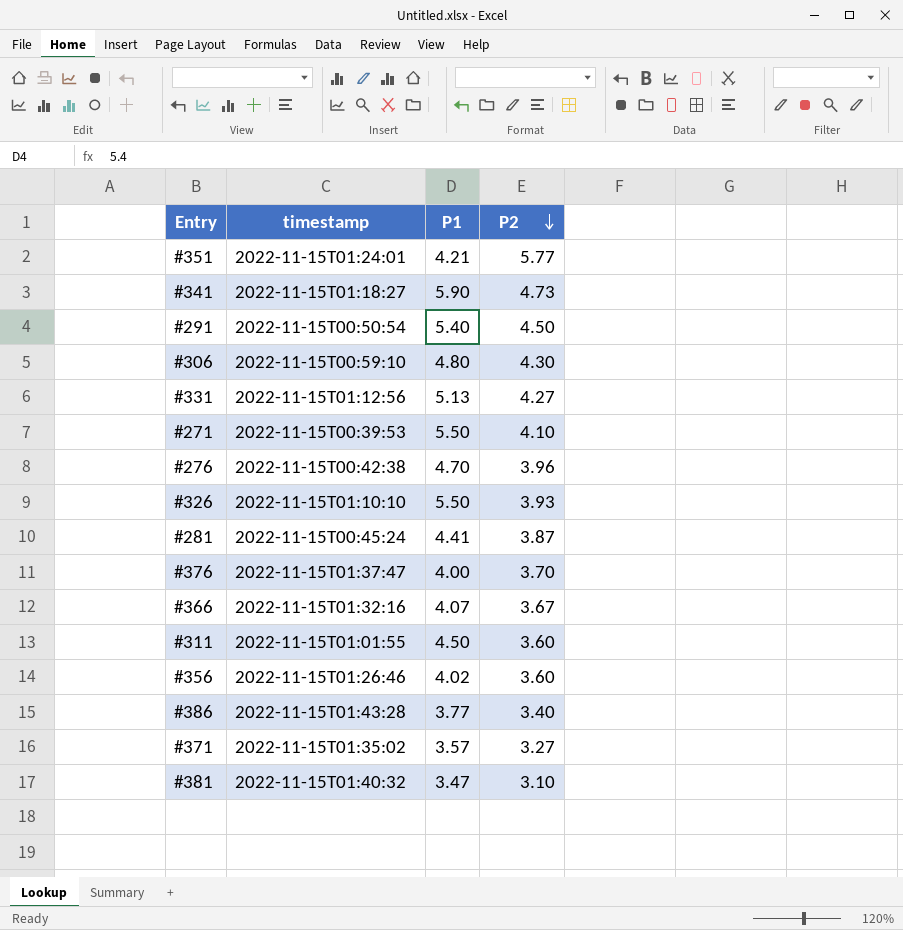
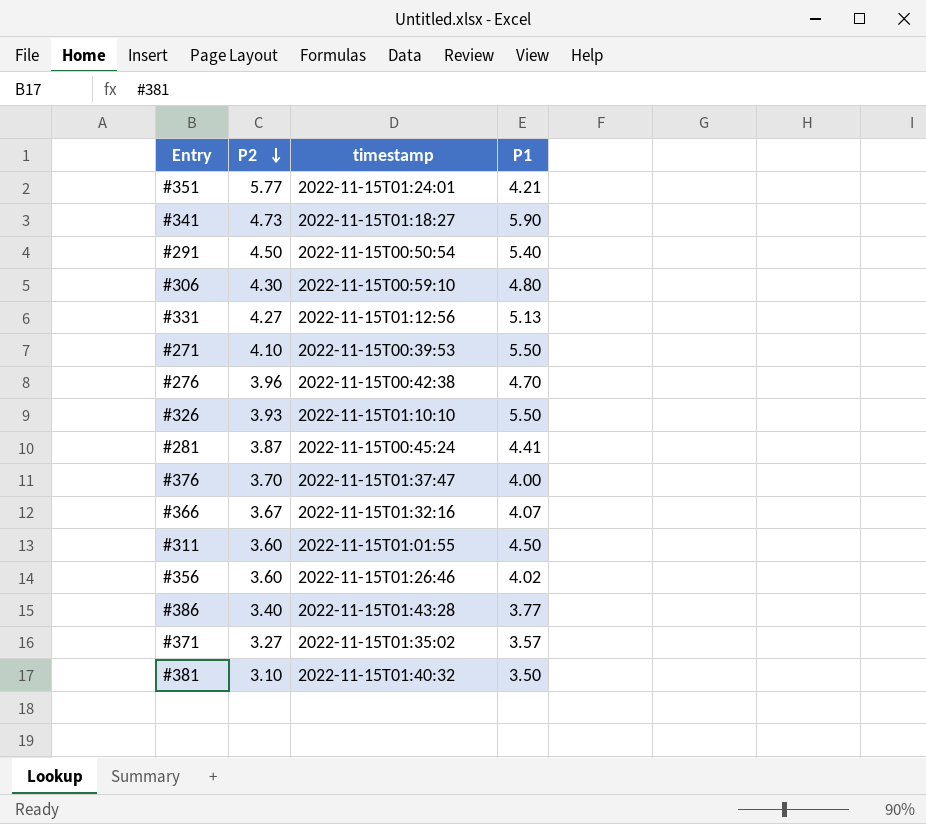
column P2 | position: 4 -> 2
#381 | P1: 3.47 -> 3.50

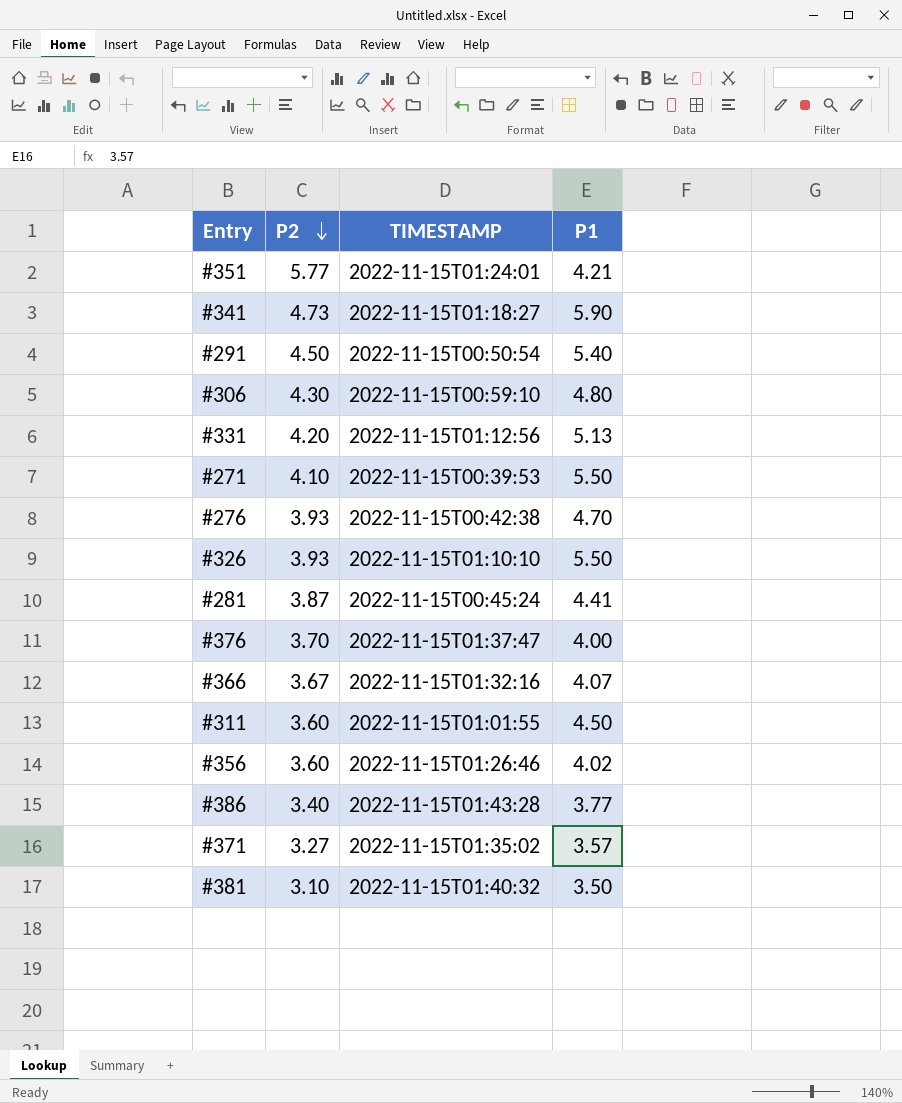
column name: timestamp -> TIMESTAMP
#331 | P2: 4.27 -> 4.20
#276 | P2: 3.96 -> 3.93

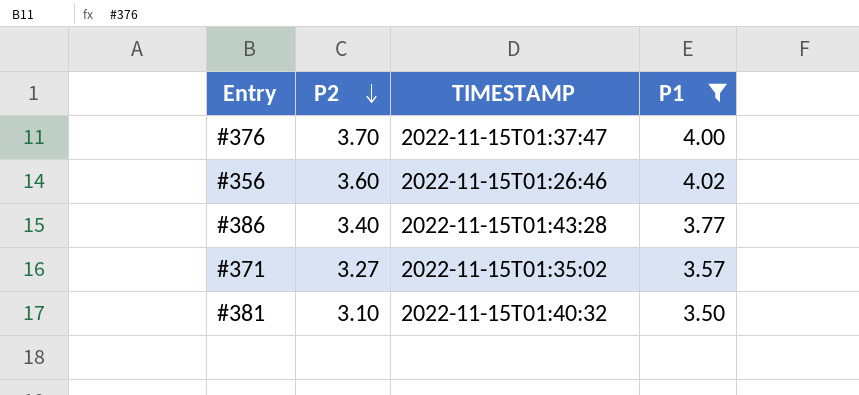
filter: none -> P1 <= 4.02

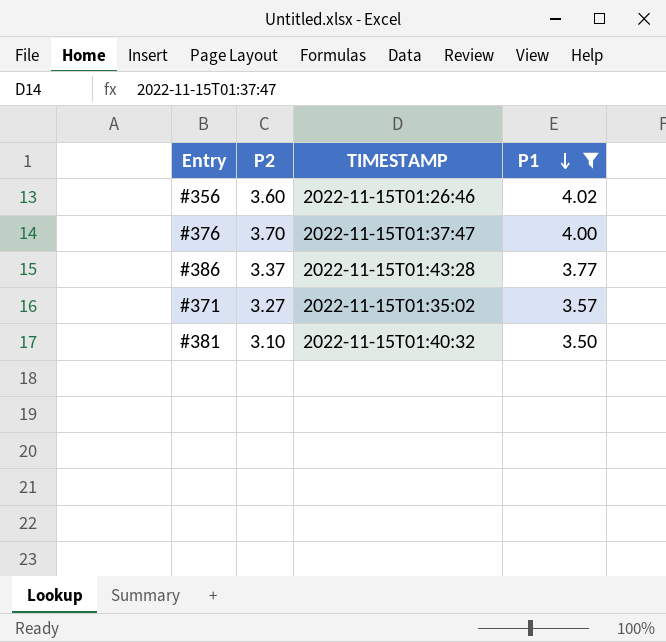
row order: P2 descending -> P1 descending
#386 | P2: 3.40 -> 3.37

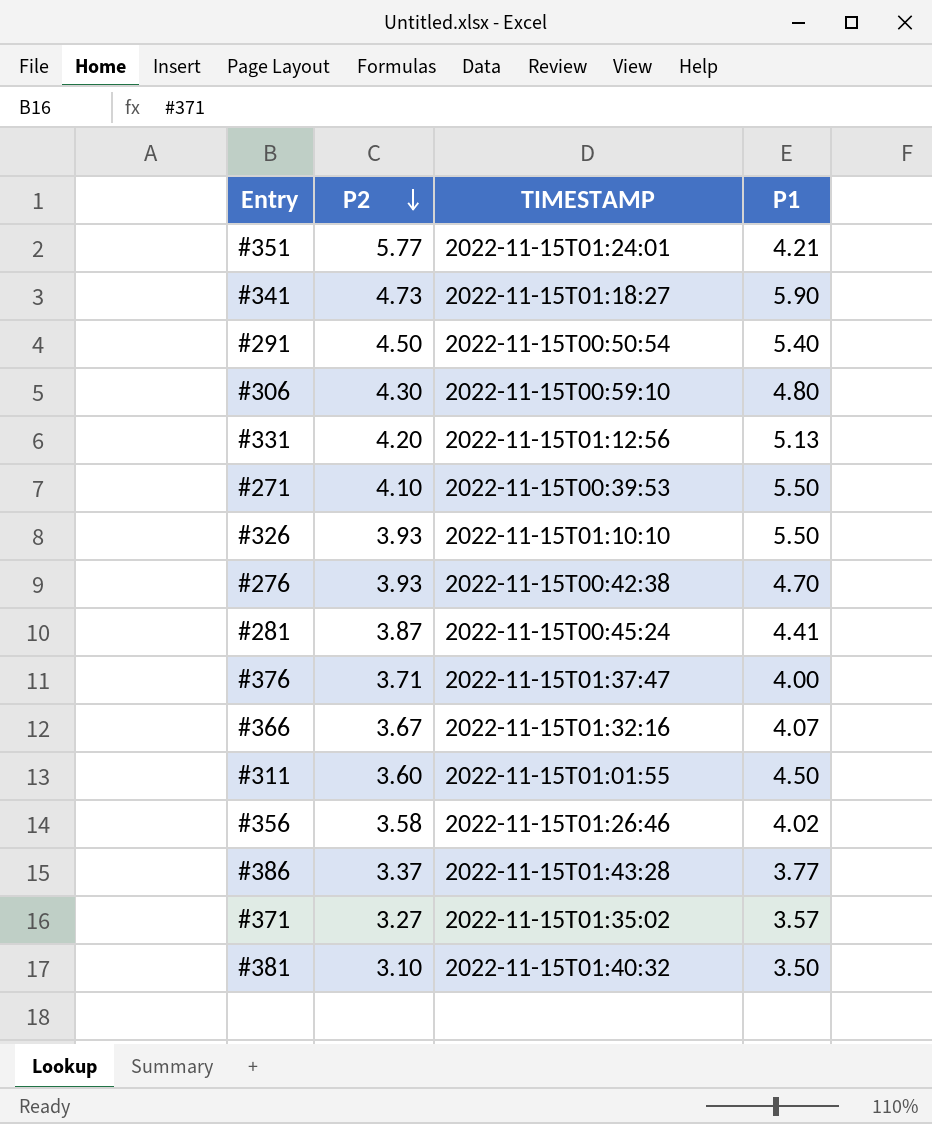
filter: P1 <= 4.02 -> none
row order: P1 descending -> P2 descending
#376 | P2: 3.70 -> 3.71
#356 | P2: 3.60 -> 3.58

